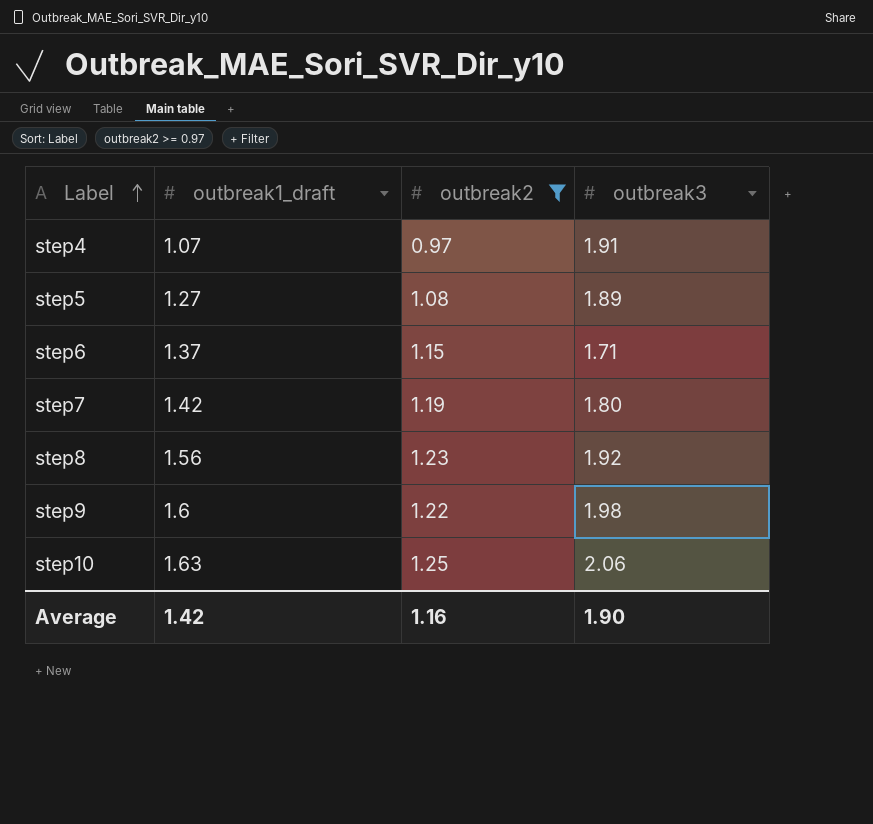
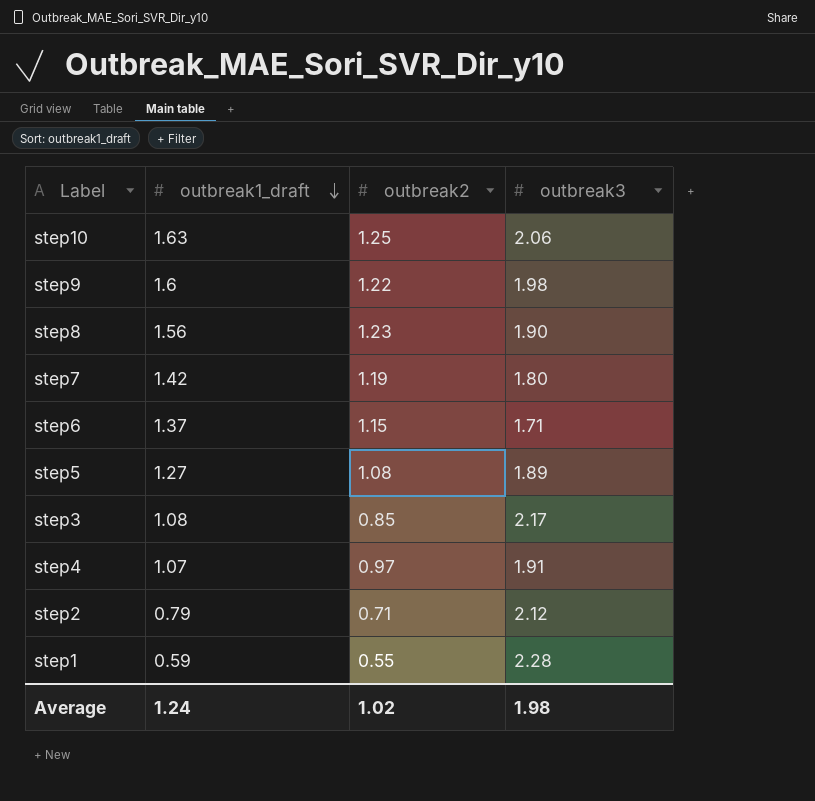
filter: outbreak2 >= 0.97 -> none
row order: Label ascending -> outbreak1_draft descending
step8 | outbreak3: 1.92 -> 1.90
Average | outbreak1_draft: 1.42 -> 1.24
Average | outbreak2: 1.16 -> 1.02
Average | outbreak3: 1.90 -> 1.98

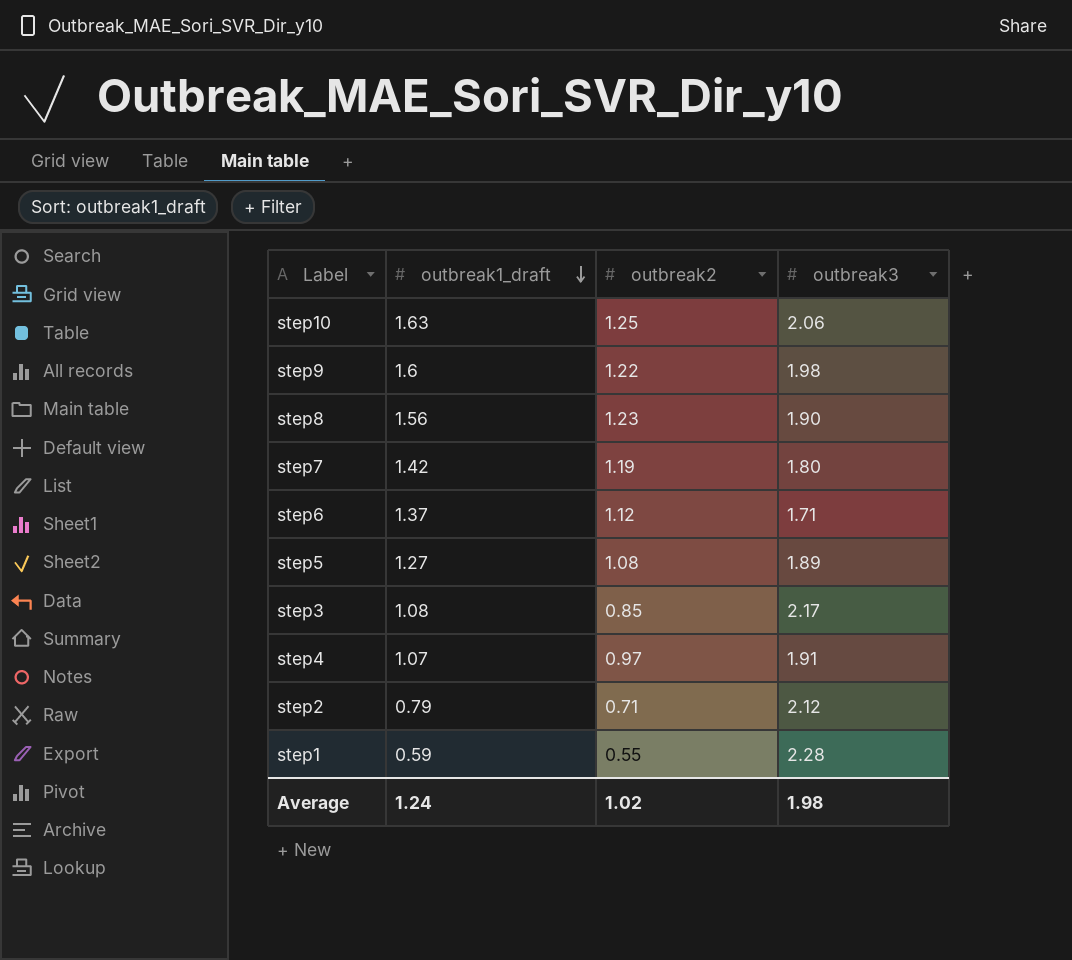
step6 | outbreak2: 1.15 -> 1.12

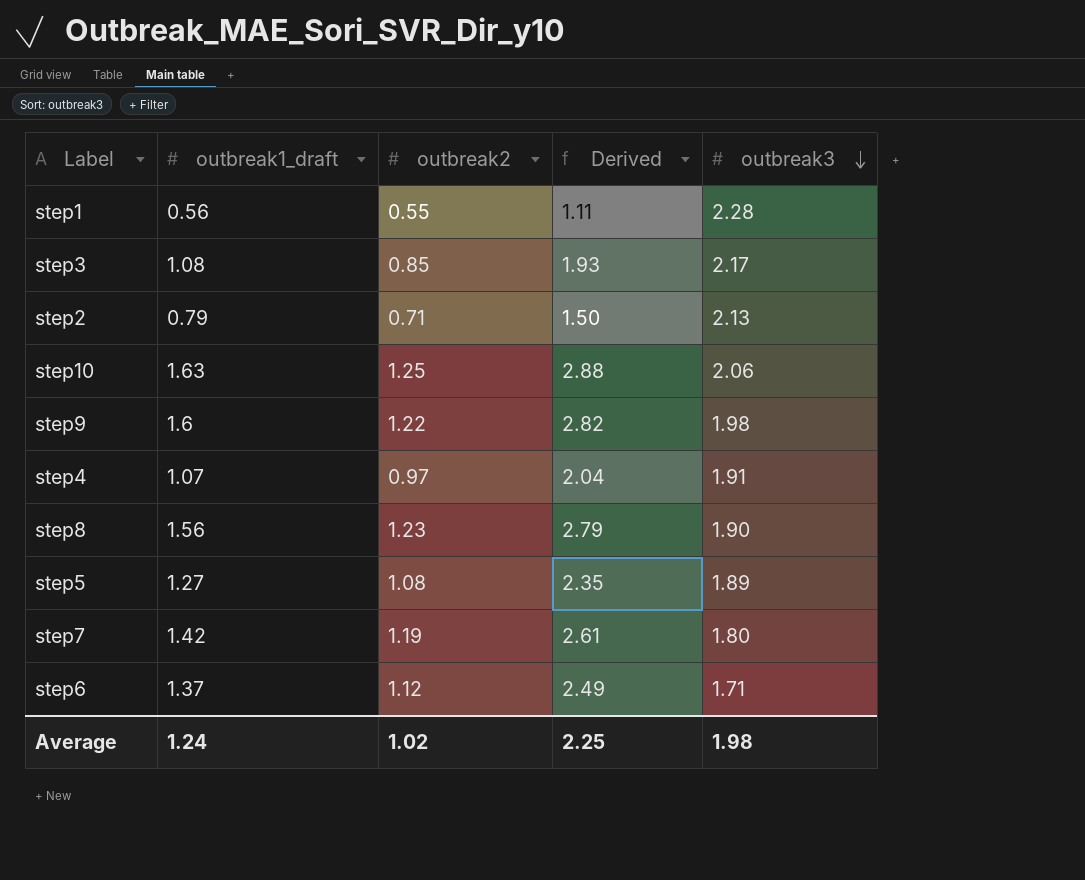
row order: outbreak1_draft descending -> outbreak3 descending
column Derived | formula: none -> [outbreak1_draft] + [outbreak2]
step1 | outbreak1_draft: 0.59 -> 0.56
step2 | outbreak3: 2.12 -> 2.13

